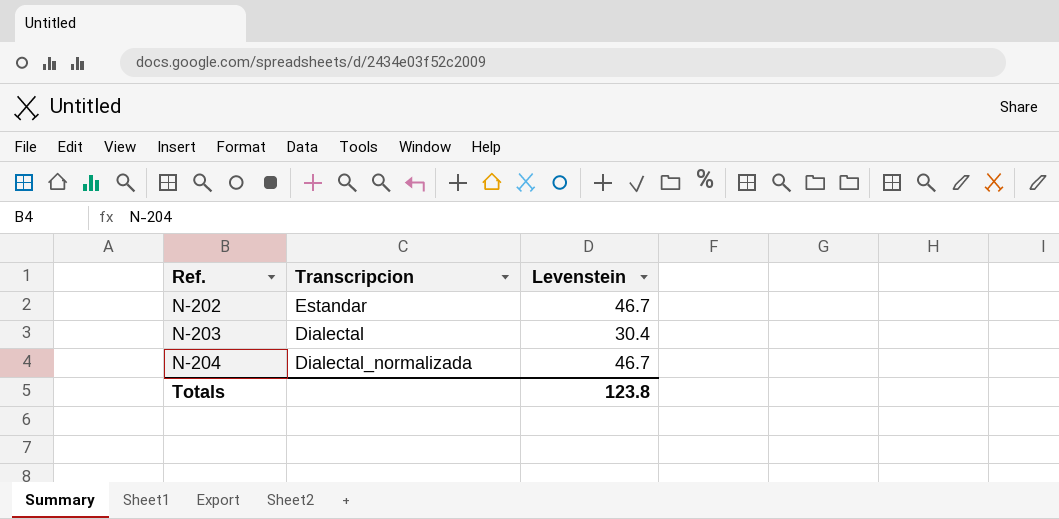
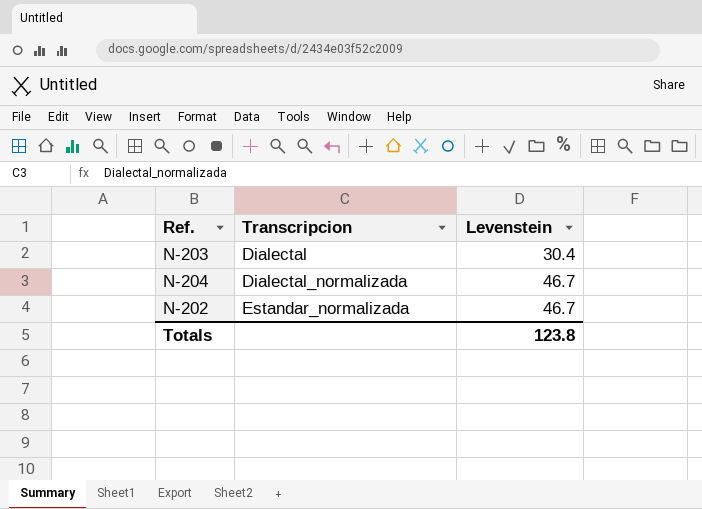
row order: Ref. ascending -> Transcripcion ascending
N-202 | Transcripcion: Estandar -> Estandar_normalizada

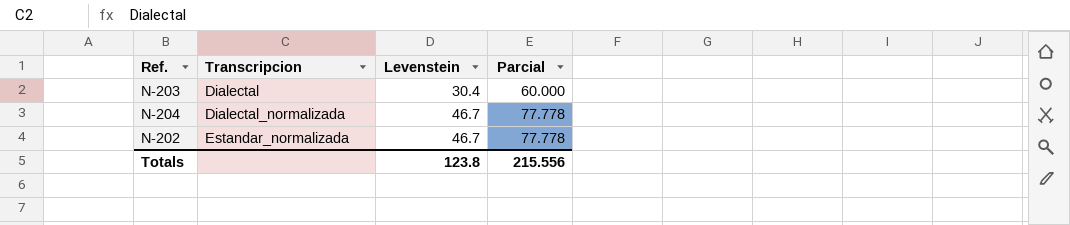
column Parcial | position: none -> 4

